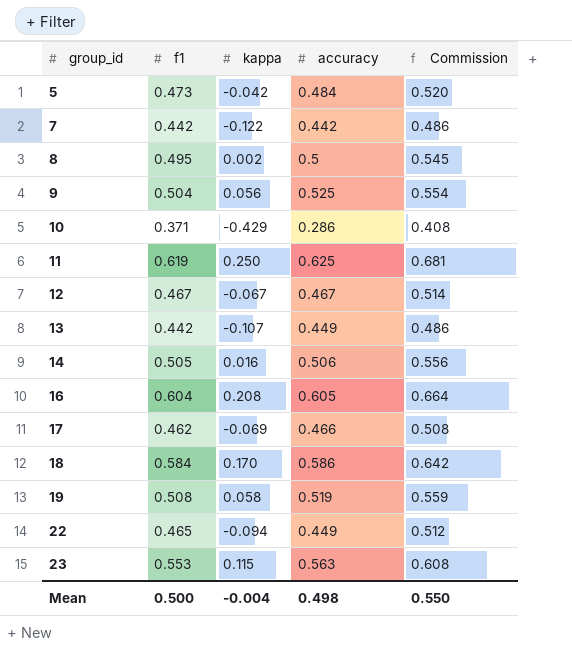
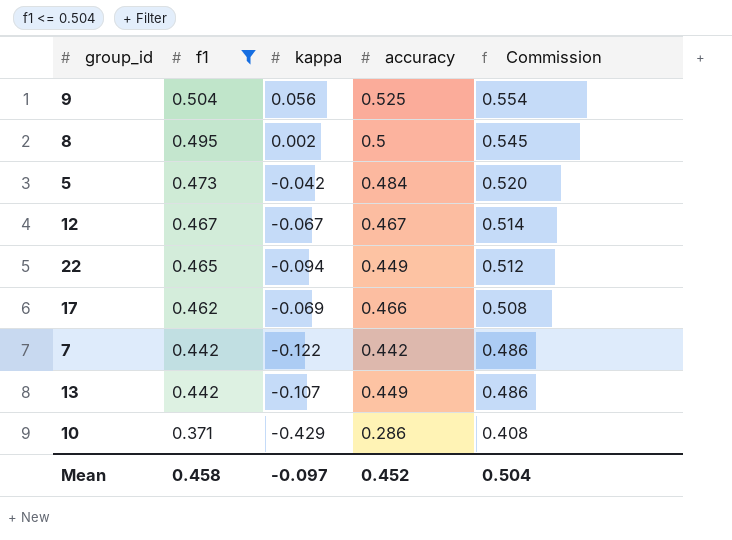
filter: none -> f1 <= 0.504
row order: group_id ascending -> f1 descending
Mean | f1: 0.500 -> 0.458
Mean | kappa: -0.004 -> -0.097
Mean | accuracy: 0.498 -> 0.452
Mean | Commission: 0.550 -> 0.504

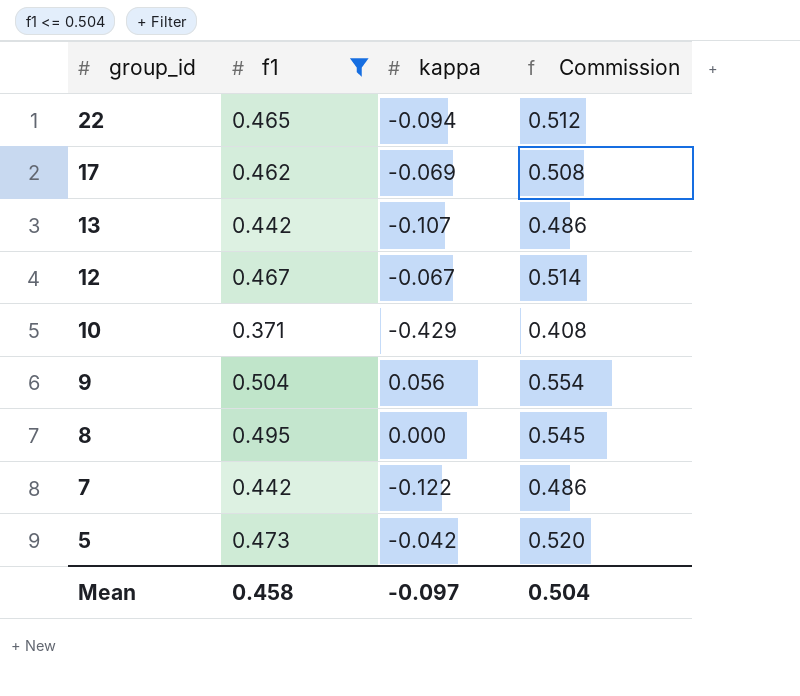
row order: f1 descending -> group_id descending
column accuracy | position: 4 -> none
8 | kappa: 0.002 -> 0.000

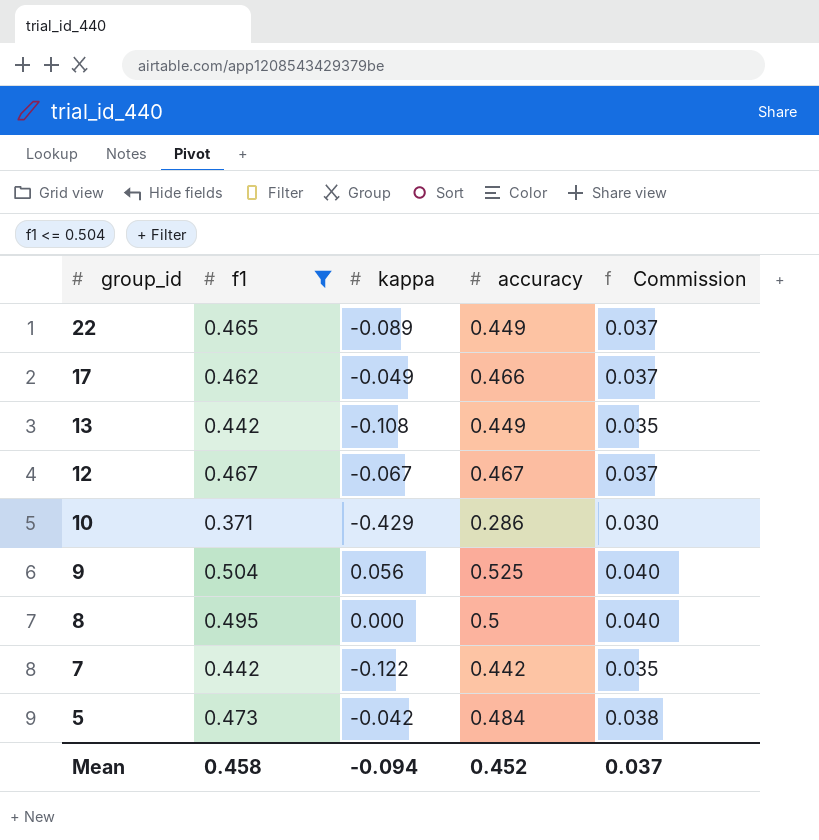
column accuracy | position: none -> 4
column Commission | formula: [f1] * 1.1 -> [f1] * 0.08
22 | kappa: -0.094 -> -0.089
17 | kappa: -0.069 -> -0.049
13 | kappa: -0.107 -> -0.108
Mean | kappa: -0.097 -> -0.094
Mean | Commission: 0.504 -> 0.037

